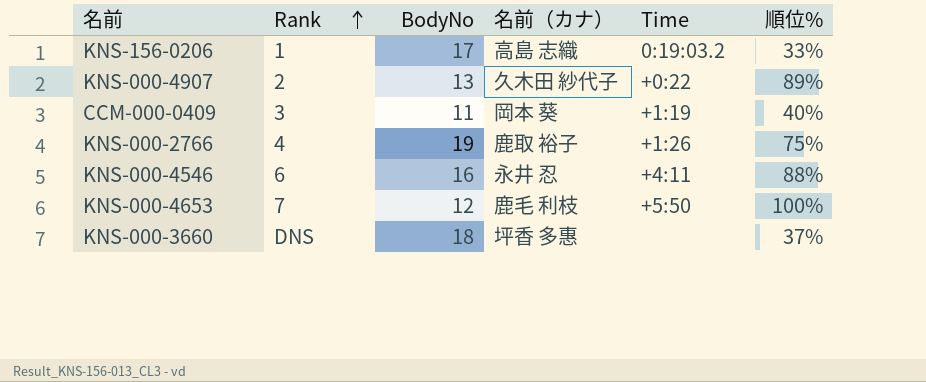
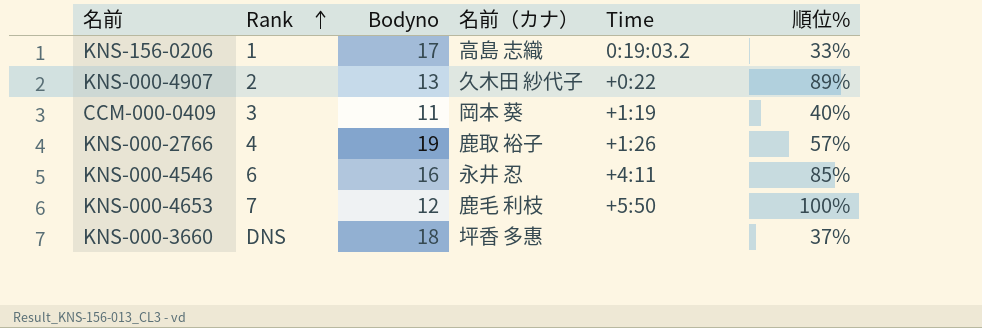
column name: BodyNo -> Bodyno
KNS-000-2766 | 順位%: 75% -> 57%
KNS-000-4546 | 順位%: 88% -> 85%

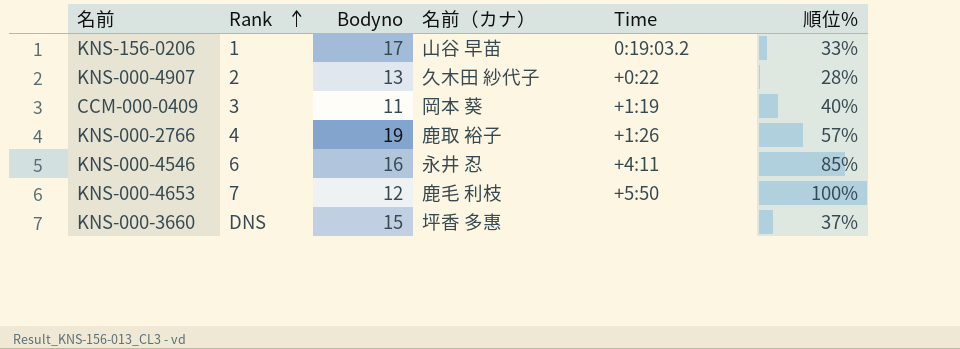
KNS-156-0206 | 名前（カナ）: 高島 志織 -> 山谷 早苗
KNS-000-4907 | 順位%: 89% -> 28%
KNS-000-3660 | Bodyno: 18 -> 15

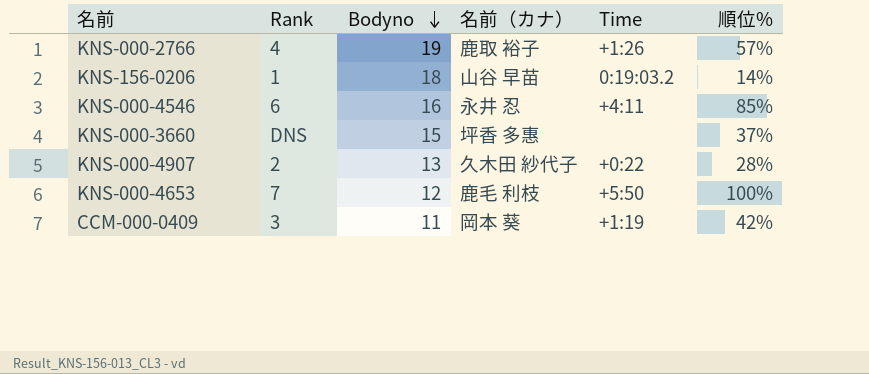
row order: Rank ascending -> Bodyno descending
KNS-156-0206 | Bodyno: 17 -> 18
KNS-156-0206 | 順位%: 33% -> 14%
CCM-000-0409 | 順位%: 40% -> 42%

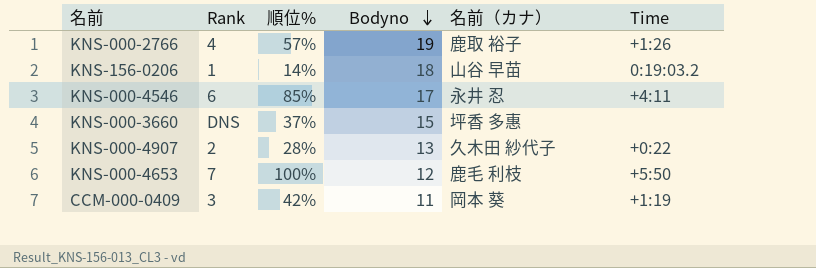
column 順位% | position: 6 -> 3
KNS-000-4546 | Bodyno: 16 -> 17

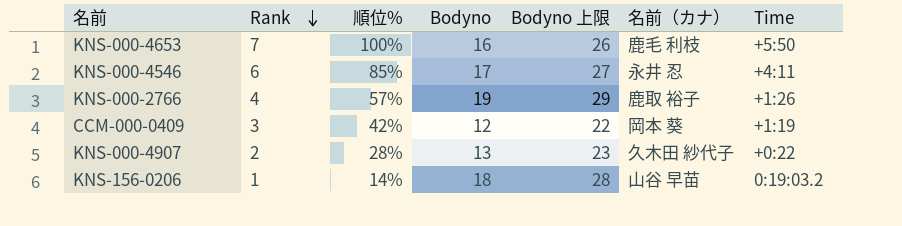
row order: Bodyno descending -> Rank descending
column Bodyno 上限 | formula: none -> [Bodyno] + 10
row KNS-000-3660: DNS | 37% | 15 | 坪香 多惠 | none -> none
KNS-000-4653 | Bodyno: 12 -> 16
CCM-000-0409 | Bodyno: 11 -> 12

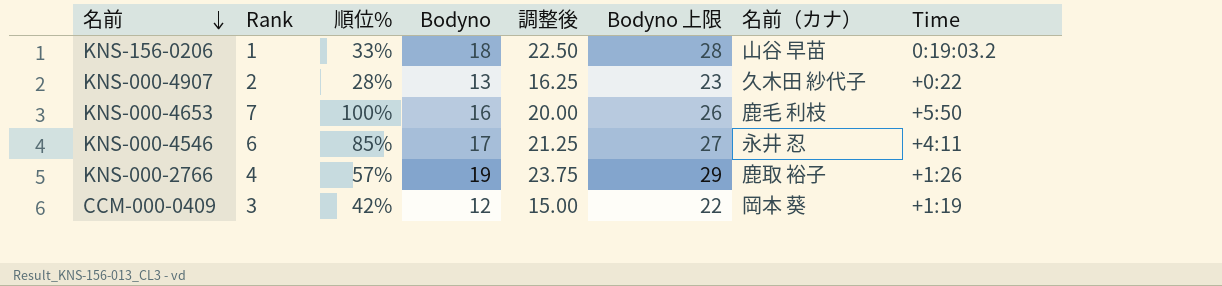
row order: Rank descending -> 名前 descending
column 調整後 | formula: none -> [Bodyno] * 1.25
KNS-156-0206 | 順位%: 14% -> 33%

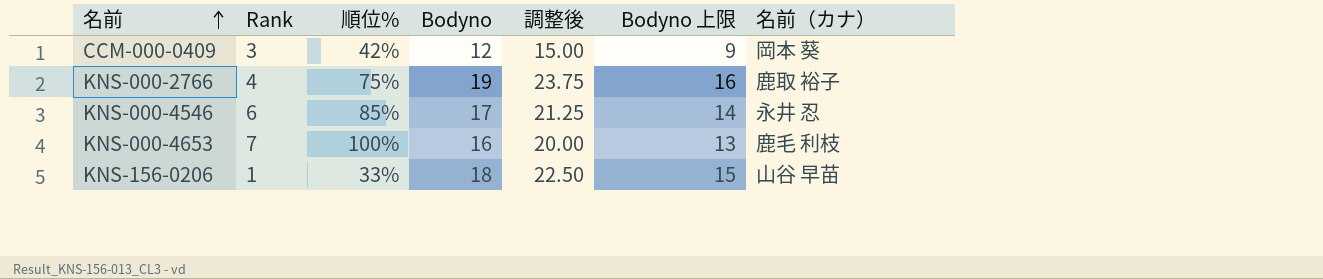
row order: 名前 descending -> 名前 ascending
column Time | position: 8 -> none
column Bodyno 上限 | formula: [Bodyno] + 10 -> [Bodyno] - 3
row KNS-000-4907: 2 | 28% | 13 | 16.25 | 23 | 久木田 紗代子 | +0:22 -> none
KNS-000-2766 | 順位%: 57% -> 75%

